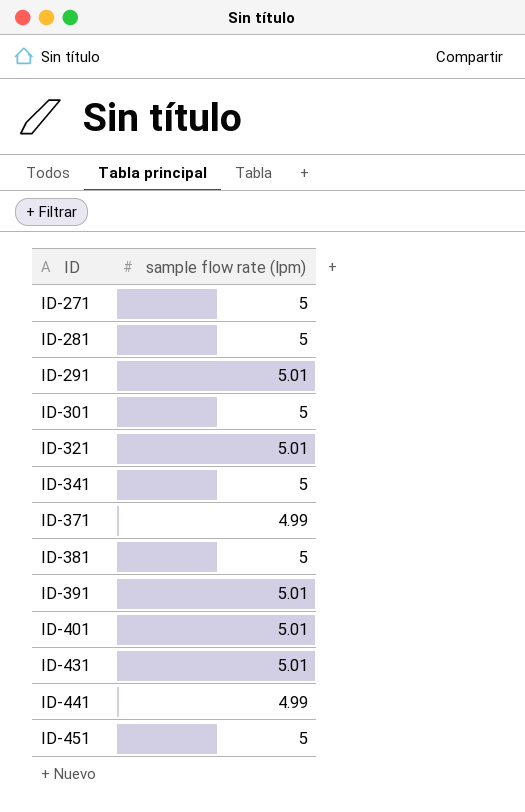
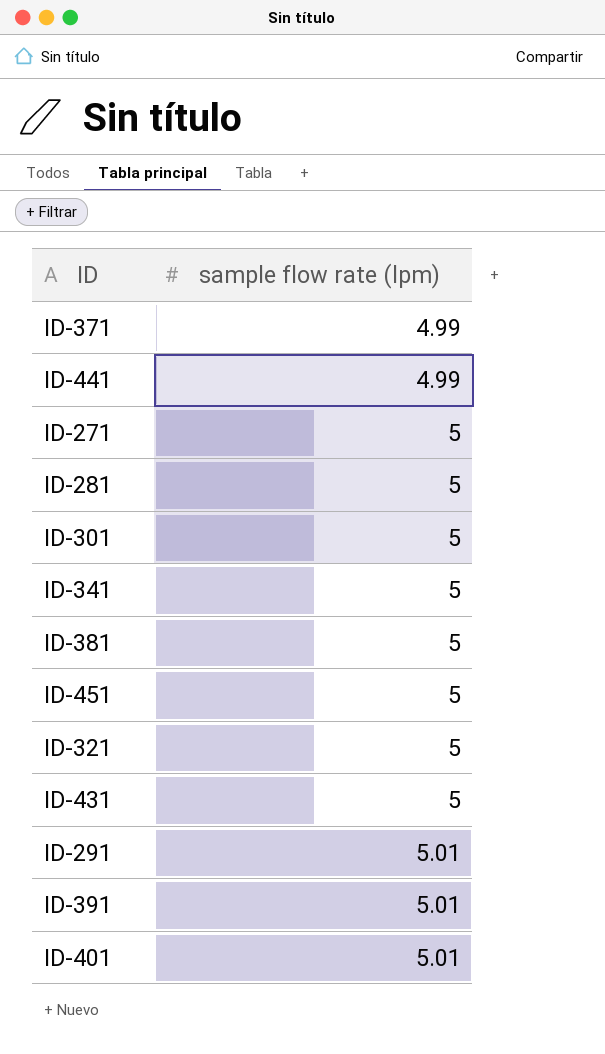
row order: ID ascending -> sample flow rate (lpm) ascending
ID-321 | sample flow rate (lpm): 5.01 -> 5
ID-431 | sample flow rate (lpm): 5.01 -> 5

